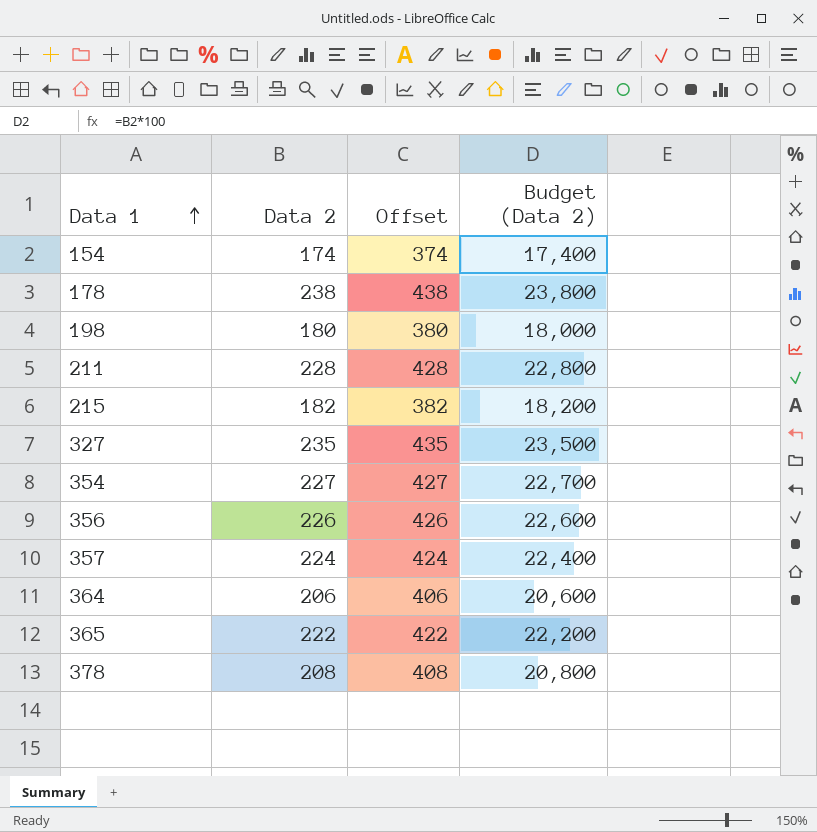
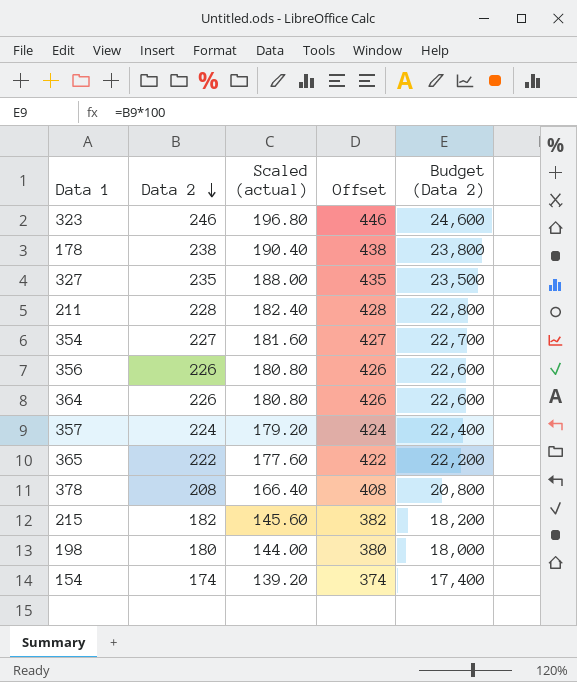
row order: Data 1 ascending -> Data 2 descending
column Scaled (actual) | formula: none -> [Data 2] * 0.8
row 323: none -> 246 | 196.80 | 446 | 24,600
364 | Data 2: 206 -> 226
364 | Offset: 406 -> 426
364 | Budget (Data 2): 20,600 -> 22,600

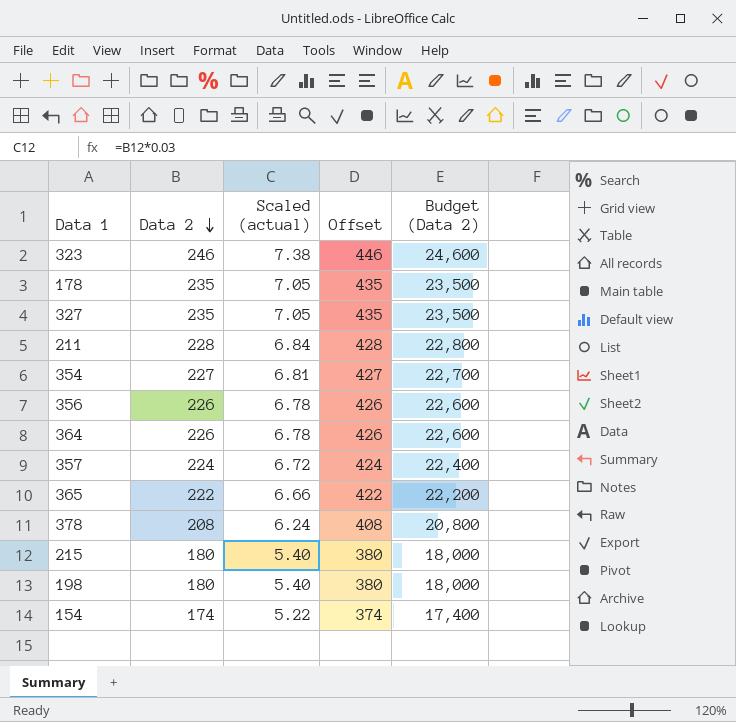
column Scaled (actual) | formula: [Data 2] * 0.8 -> [Data 2] * 0.03
178 | Data 2: 238 -> 235
178 | Offset: 438 -> 435
178 | Budget (Data 2): 23,800 -> 23,500
215 | Data 2: 182 -> 180
215 | Offset: 382 -> 380
215 | Budget (Data 2): 18,200 -> 18,000

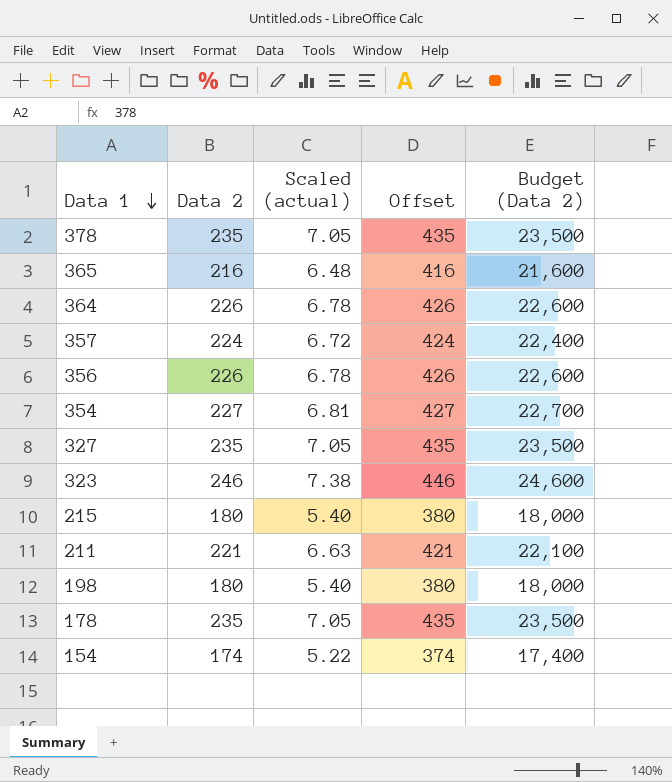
row order: Data 2 descending -> Data 1 descending
378 | Data 2: 208 -> 235
378 | Scaled (actual): 6.24 -> 7.05
378 | Offset: 408 -> 435
378 | Budget (Data 2): 20,800 -> 23,500
365 | Data 2: 222 -> 216
365 | Scaled (actual): 6.66 -> 6.48
365 | Offset: 422 -> 416
365 | Budget (Data 2): 22,200 -> 21,600
211 | Data 2: 228 -> 221
211 | Scaled (actual): 6.84 -> 6.63
211 | Offset: 428 -> 421
211 | Budget (Data 2): 22,800 -> 22,100

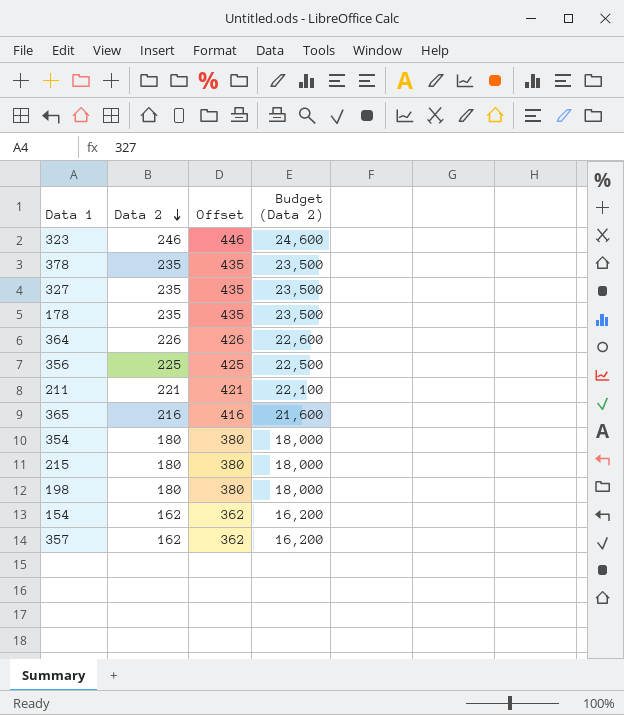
row order: Data 1 descending -> Data 2 descending
column Scaled (actual) | formula: [Data 2] * 0.03 -> none
356 | Data 2: 226 -> 225
356 | Offset: 426 -> 425
356 | Budget (Data 2): 22,600 -> 22,500
354 | Data 2: 227 -> 180
354 | Offset: 427 -> 380
354 | Budget (Data 2): 22,700 -> 18,000
154 | Data 2: 174 -> 162
154 | Offset: 374 -> 362
154 | Budget (Data 2): 17,400 -> 16,200
357 | Data 2: 224 -> 162
357 | Offset: 424 -> 362
357 | Budget (Data 2): 22,400 -> 16,200

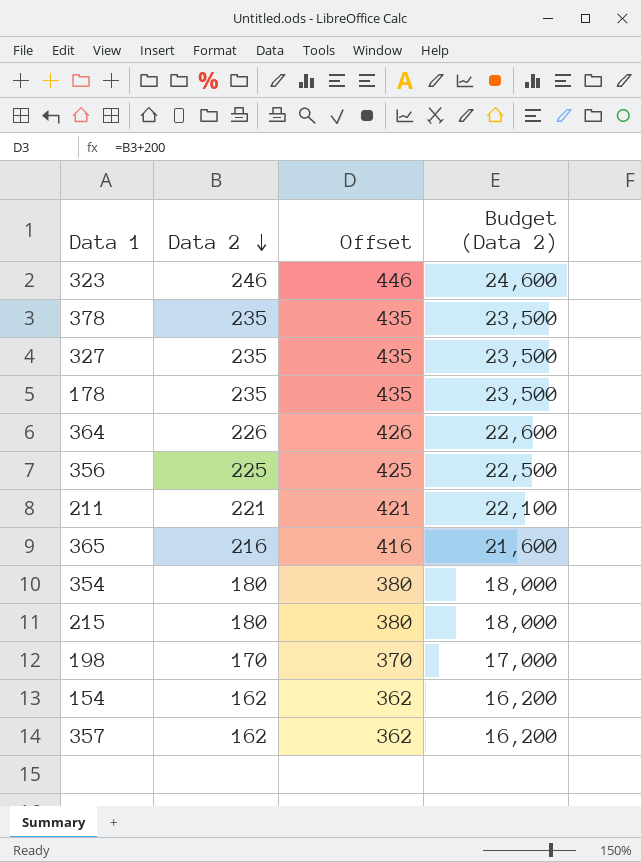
198 | Data 2: 180 -> 170
198 | Offset: 380 -> 370
198 | Budget (Data 2): 18,000 -> 17,000

